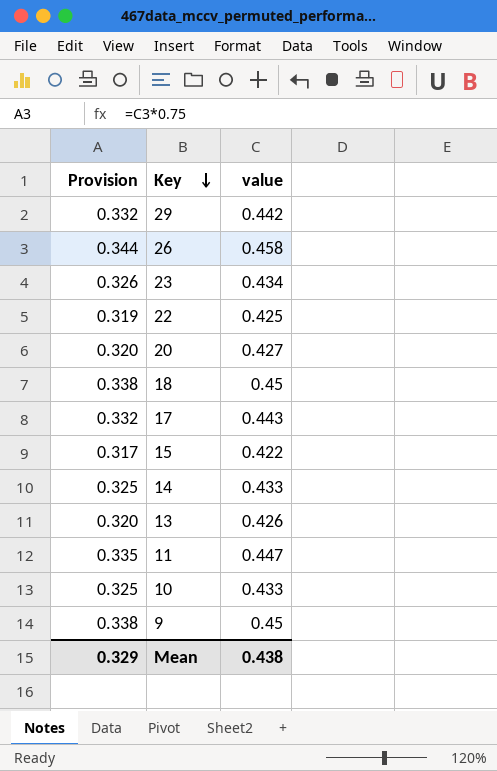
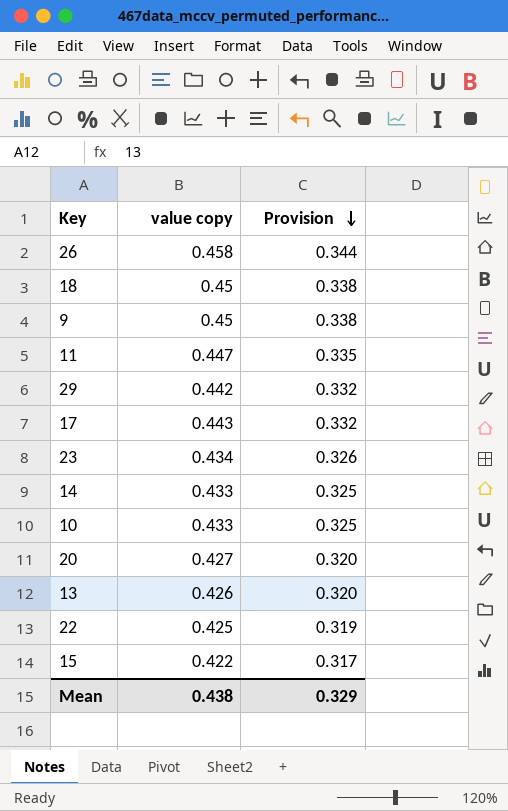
row order: Key descending -> Provision descending
column name: value -> value copy
column Provision | position: 1 -> 3

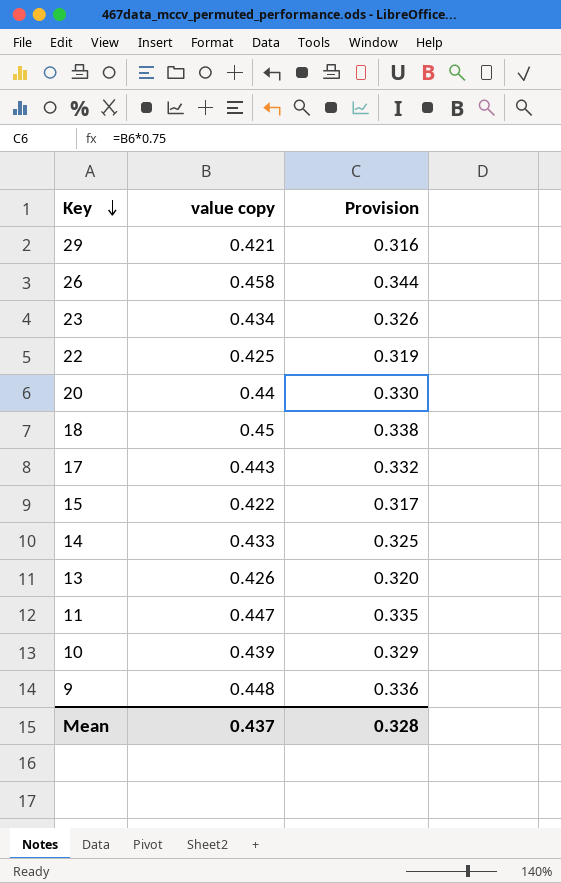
row order: Provision descending -> Key descending
29 | value copy: 0.442 -> 0.421
29 | Provision: 0.332 -> 0.316
20 | value copy: 0.427 -> 0.44
20 | Provision: 0.320 -> 0.330
10 | value copy: 0.433 -> 0.439
10 | Provision: 0.325 -> 0.329
9 | value copy: 0.45 -> 0.448
9 | Provision: 0.338 -> 0.336
Mean | value copy: 0.438 -> 0.437
Mean | Provision: 0.329 -> 0.328

